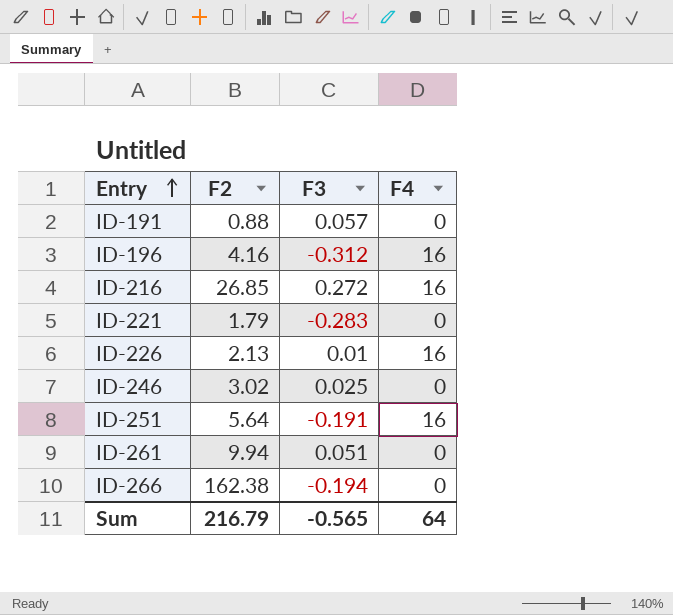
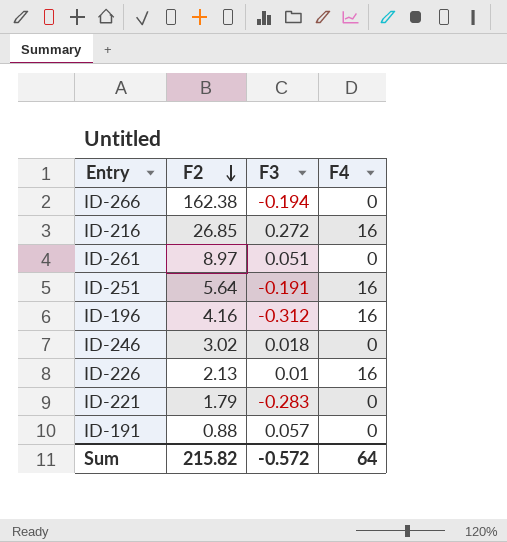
row order: Entry ascending -> F2 descending
ID-261 | F2: 9.94 -> 8.97
ID-246 | F3: 0.025 -> 0.018
Sum | F2: 216.79 -> 215.82
Sum | F3: -0.565 -> -0.572

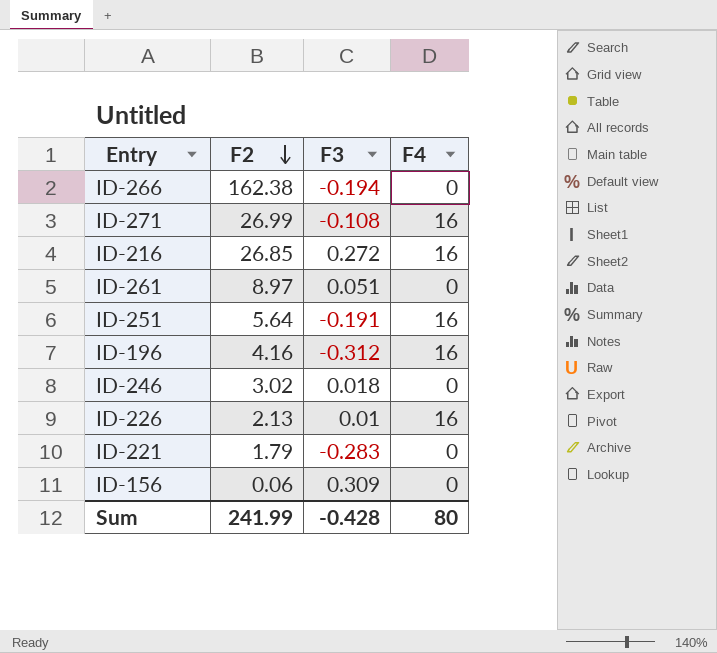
row ID-191: 0.88 | 0.057 | 0 -> none
row ID-271: none -> 26.99 | -0.108 | 16
row ID-156: none -> 0.06 | 0.309 | 0
Sum | F2: 215.82 -> 241.99
Sum | F3: -0.572 -> -0.428
Sum | F4: 64 -> 80

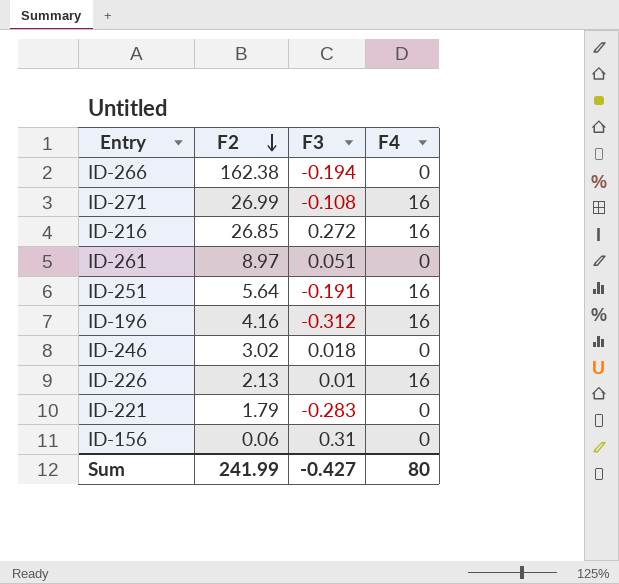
ID-156 | F3: 0.309 -> 0.31
Sum | F3: -0.428 -> -0.427

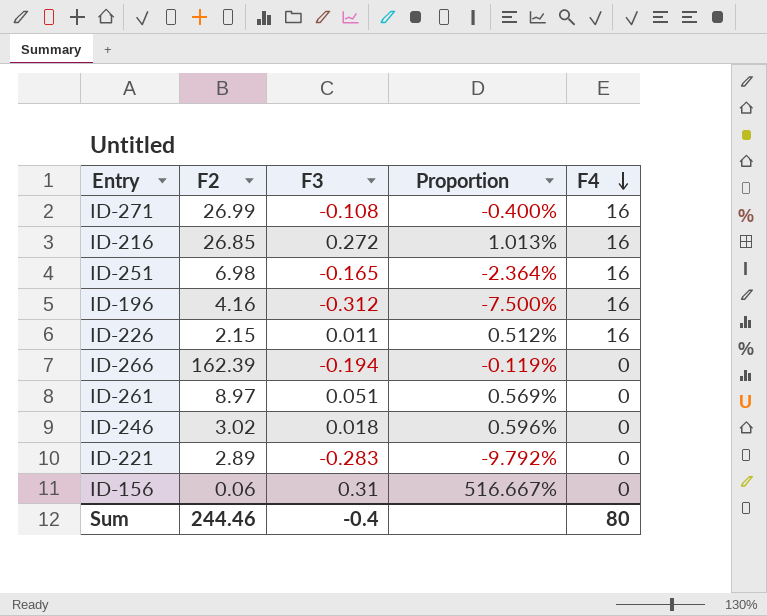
row order: F2 descending -> F4 descending
column Proportion | formula: none -> [F3] / [F2]
ID-251 | F2: 5.64 -> 6.98
ID-251 | F3: -0.191 -> -0.165
ID-226 | F2: 2.13 -> 2.15
ID-226 | F3: 0.01 -> 0.011
ID-266 | F2: 162.38 -> 162.39
ID-221 | F2: 1.79 -> 2.89
Sum | F2: 241.99 -> 244.46
Sum | F3: -0.427 -> -0.4

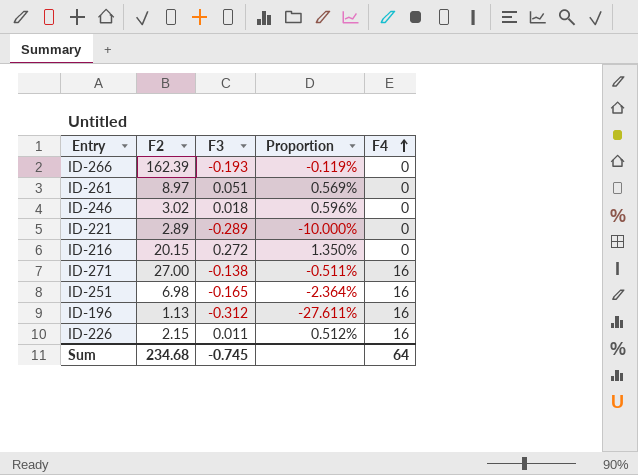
row order: F4 descending -> F4 ascending
row ID-156: 0.06 | 0.31 | 516.667% | 0 -> none
ID-266 | F3: -0.194 -> -0.193
ID-221 | F3: -0.283 -> -0.289
ID-221 | Proportion: -9.792% -> -10.000%
ID-216 | F2: 26.85 -> 20.15
ID-216 | Proportion: 1.013% -> 1.350%
ID-216 | F4: 16 -> 0
ID-271 | F2: 26.99 -> 27.00
ID-271 | F3: -0.108 -> -0.138
ID-271 | Proportion: -0.400% -> -0.511%
ID-196 | F2: 4.16 -> 1.13
ID-196 | Proportion: -7.500% -> -27.611%
Sum | F2: 244.46 -> 234.68
Sum | F3: -0.4 -> -0.745
Sum | F4: 80 -> 64

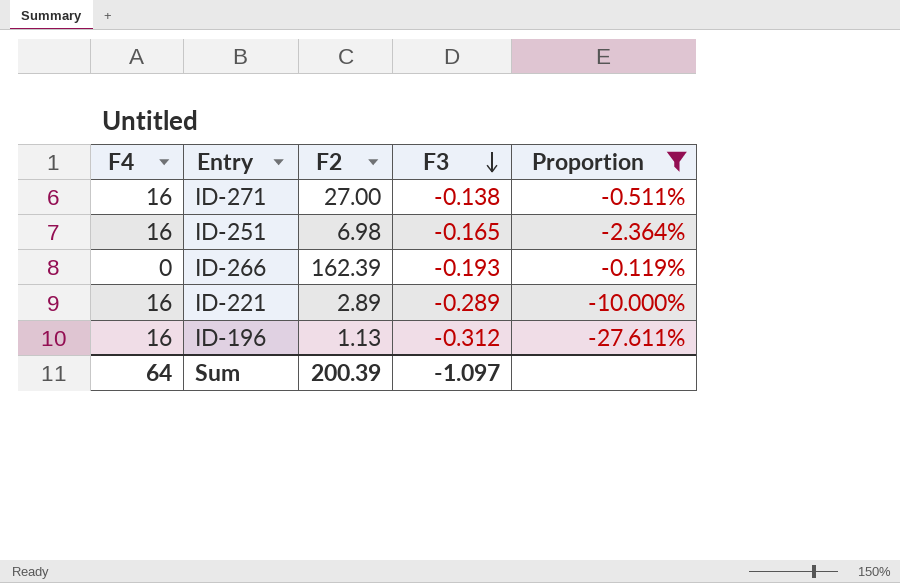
filter: none -> Proportion <= -0.119%
row order: F4 ascending -> F3 descending
column F4 | position: 5 -> 1
ID-221 | F4: 0 -> 16
Sum | F2: 234.68 -> 200.39
Sum | F3: -0.745 -> -1.097

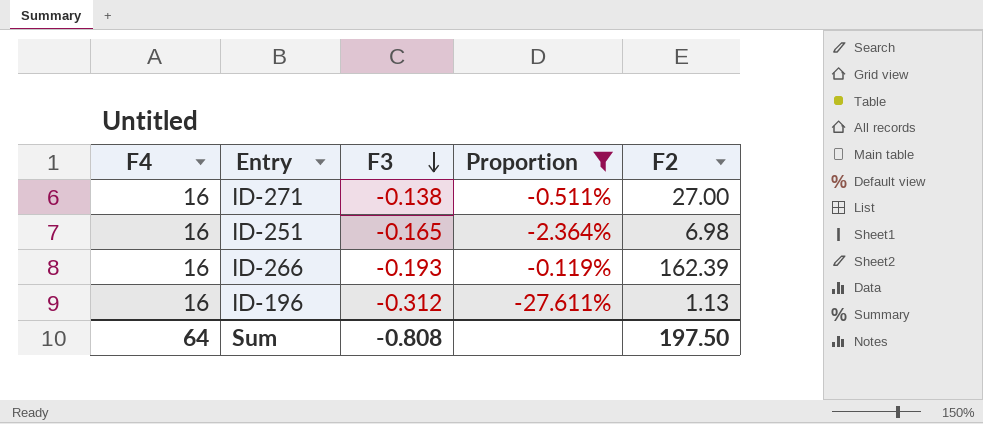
column F2 | position: 3 -> 5
row ID-221: 16 | 2.89 | -0.289 | -10.000% -> none
ID-266 | F4: 0 -> 16
Sum | F3: -1.097 -> -0.808
Sum | F2: 200.39 -> 197.50

